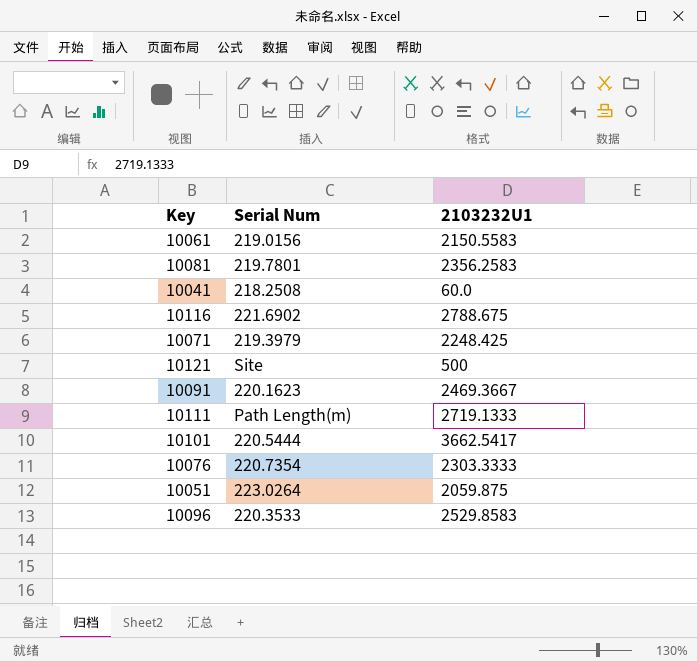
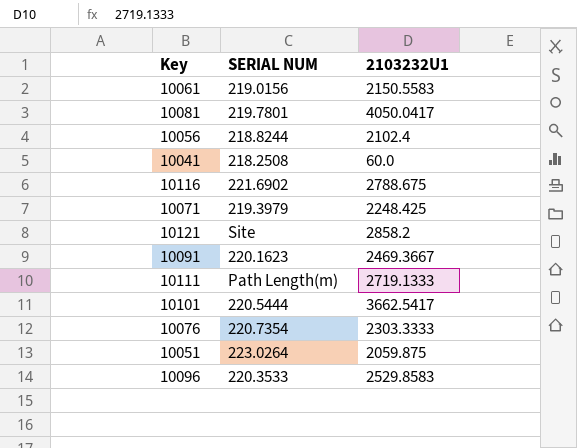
column name: Serial Num -> SERIAL NUM
10081 | 2103232U1: 2356.2583 -> 4050.0417
row 10056: none -> 218.8244 | 2102.4
10121 | 2103232U1: 500 -> 2858.2

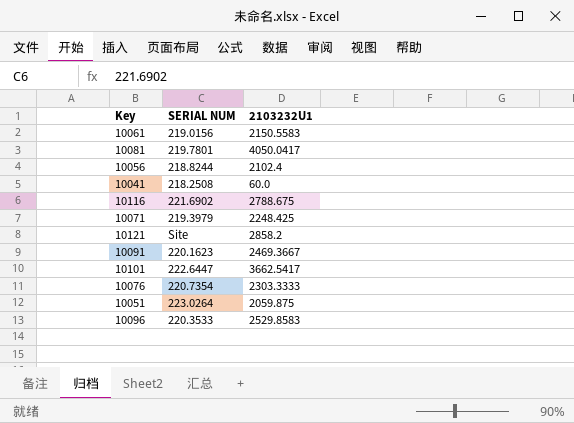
row 10111: Path Length(m) | 2719.1333 -> none
10101 | SERIAL NUM: 220.5444 -> 222.6447

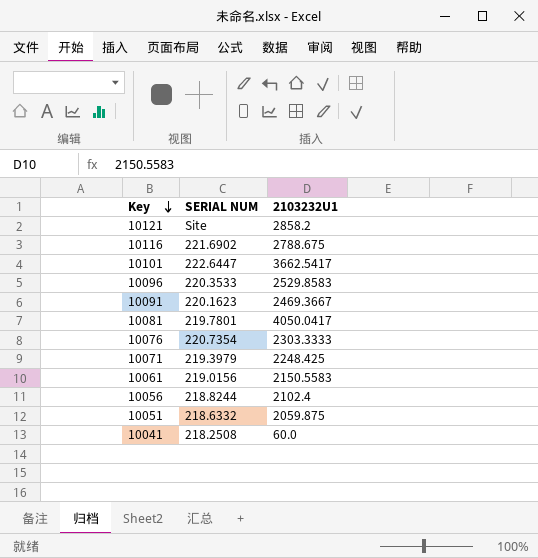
row order: none -> Key descending
10051 | SERIAL NUM: 223.0264 -> 218.6332

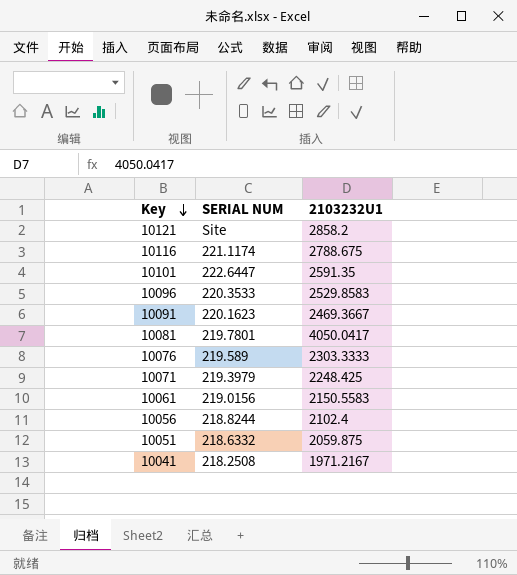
10116 | SERIAL NUM: 221.6902 -> 221.1174
10101 | 2103232U1: 3662.5417 -> 2591.35
10076 | SERIAL NUM: 220.7354 -> 219.589
10041 | 2103232U1: 60.0 -> 1971.2167

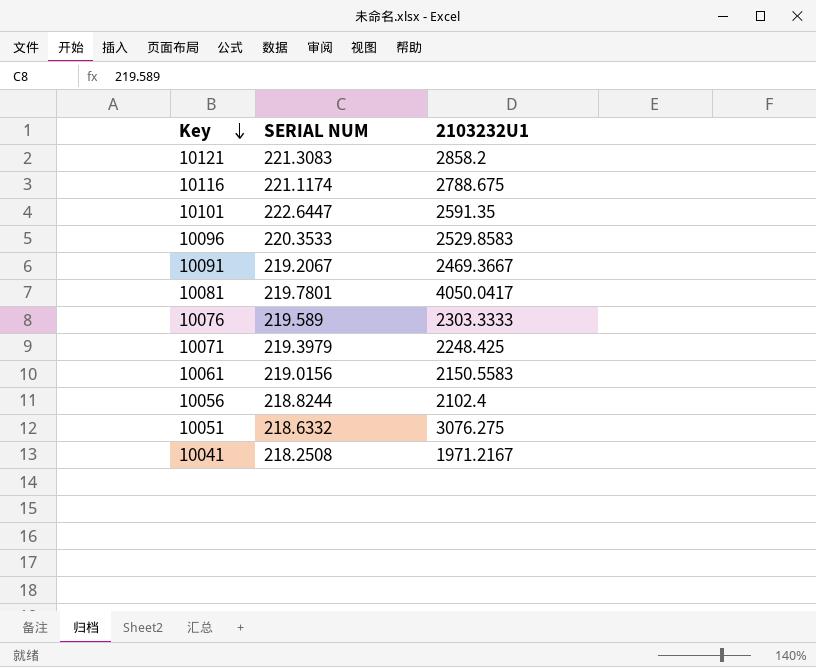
10121 | SERIAL NUM: Site -> 221.3083
10091 | SERIAL NUM: 220.1623 -> 219.2067
10051 | 2103232U1: 2059.875 -> 3076.275

